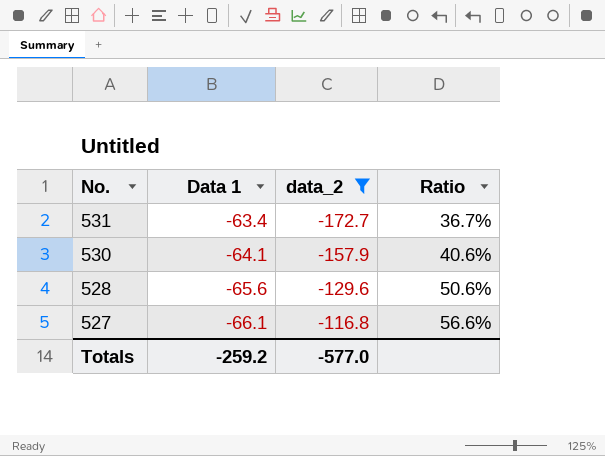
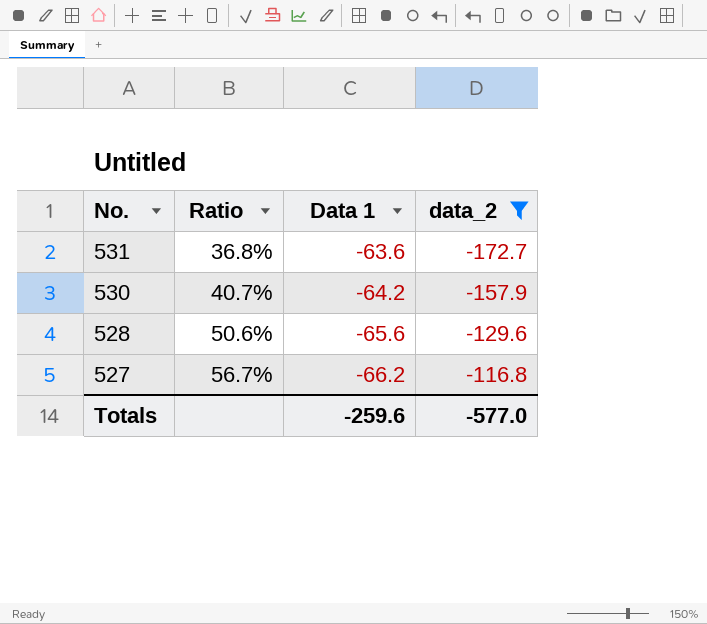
column Ratio | position: 4 -> 2
531 | Ratio: 36.7% -> 36.8%
531 | Data 1: -63.4 -> -63.6
530 | Ratio: 40.6% -> 40.7%
530 | Data 1: -64.1 -> -64.2
527 | Ratio: 56.6% -> 56.7%
527 | Data 1: -66.1 -> -66.2
Totals | Data 1: -259.2 -> -259.6

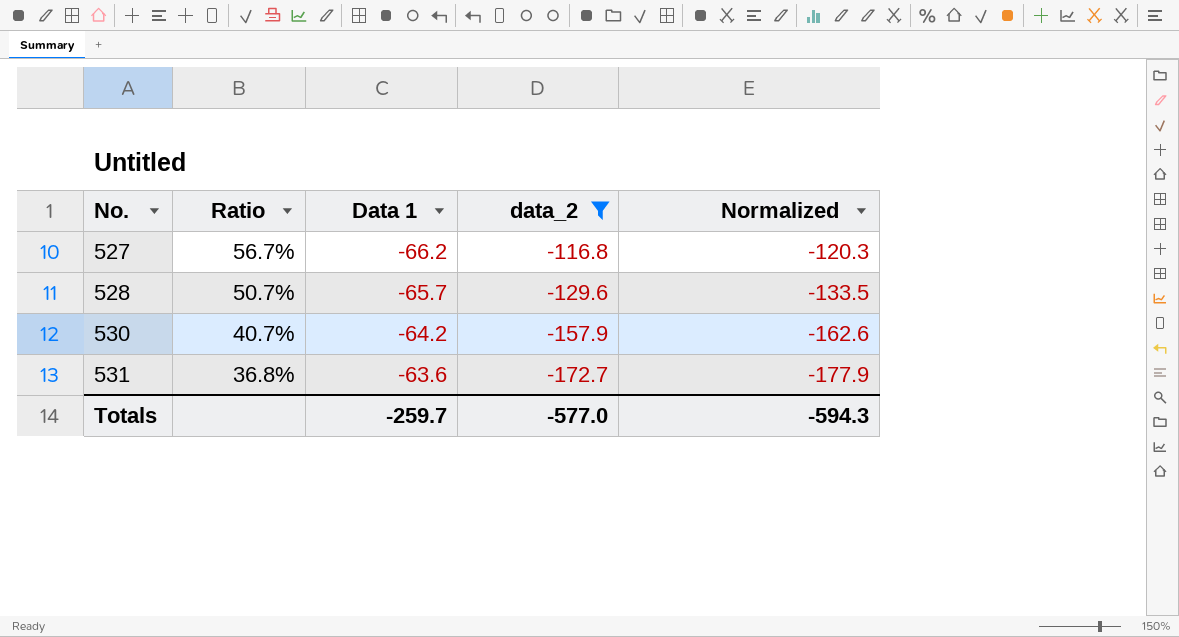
row order: No. descending -> No. ascending
column Normalized | formula: none -> [data_2] * 1.03
528 | Ratio: 50.6% -> 50.7%
528 | Data 1: -65.6 -> -65.7
Totals | Data 1: -259.6 -> -259.7

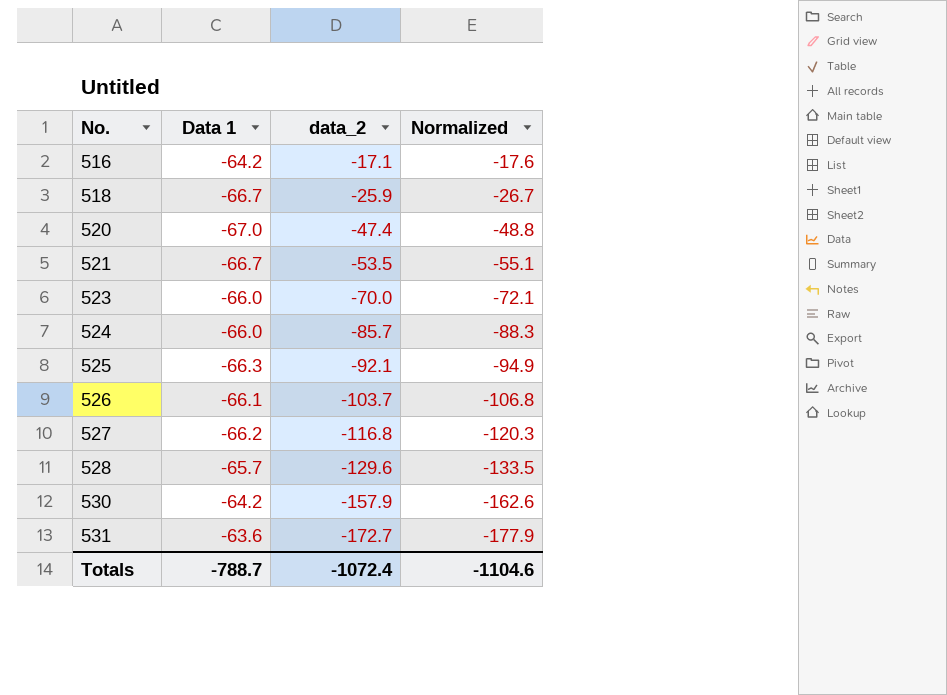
filter: data_2 <= -116.8 -> none
column Ratio | formula: [Data 1] / [data_2] -> none
Totals | Data 1: -259.7 -> -788.7
Totals | data_2: -577.0 -> -1072.4
Totals | Normalized: -594.3 -> -1104.6

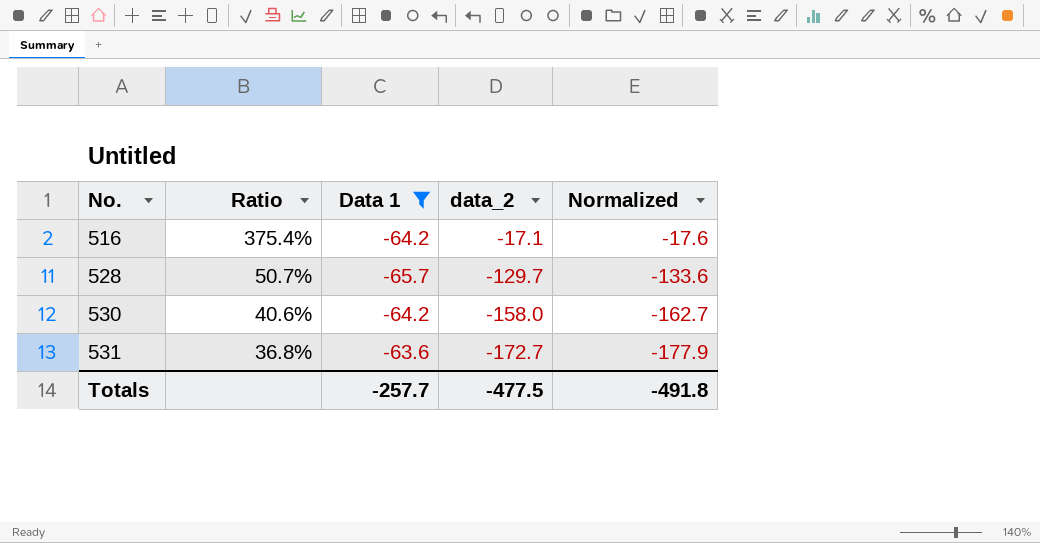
filter: none -> Data 1 >= -65.7
column Ratio | formula: none -> [Data 1] / [data_2]
528 | data_2: -129.6 -> -129.7
528 | Normalized: -133.5 -> -133.6
530 | data_2: -157.9 -> -158.0
530 | Normalized: -162.6 -> -162.7
Totals | Data 1: -788.7 -> -257.7
Totals | data_2: -1072.4 -> -477.5
Totals | Normalized: -1104.6 -> -491.8

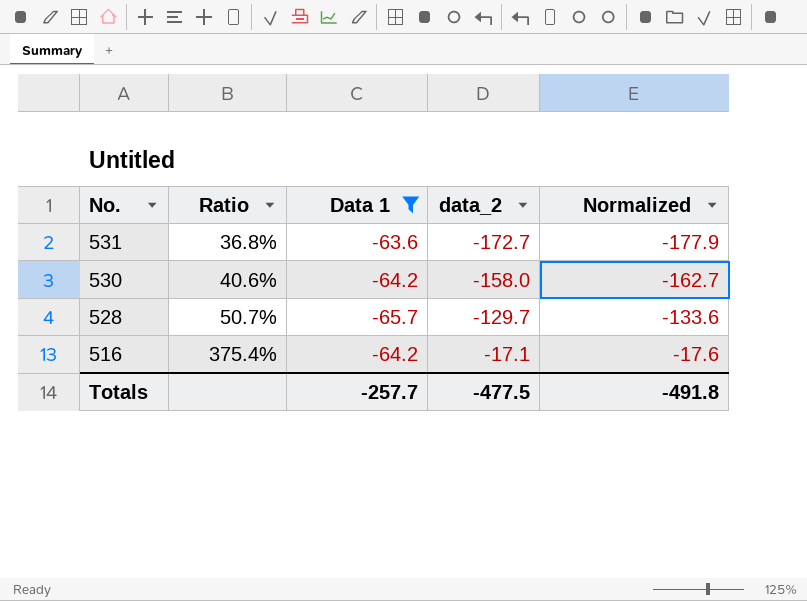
row order: No. ascending -> No. descending

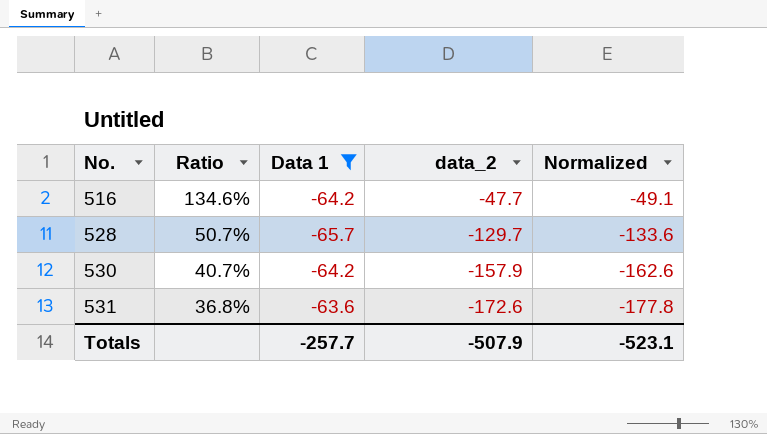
row order: No. descending -> No. ascending
516 | Ratio: 375.4% -> 134.6%
516 | data_2: -17.1 -> -47.7
516 | Normalized: -17.6 -> -49.1
530 | Ratio: 40.6% -> 40.7%
530 | data_2: -158.0 -> -157.9
530 | Normalized: -162.7 -> -162.6
531 | data_2: -172.7 -> -172.6
531 | Normalized: -177.9 -> -177.8
Totals | data_2: -477.5 -> -507.9
Totals | Normalized: -491.8 -> -523.1

